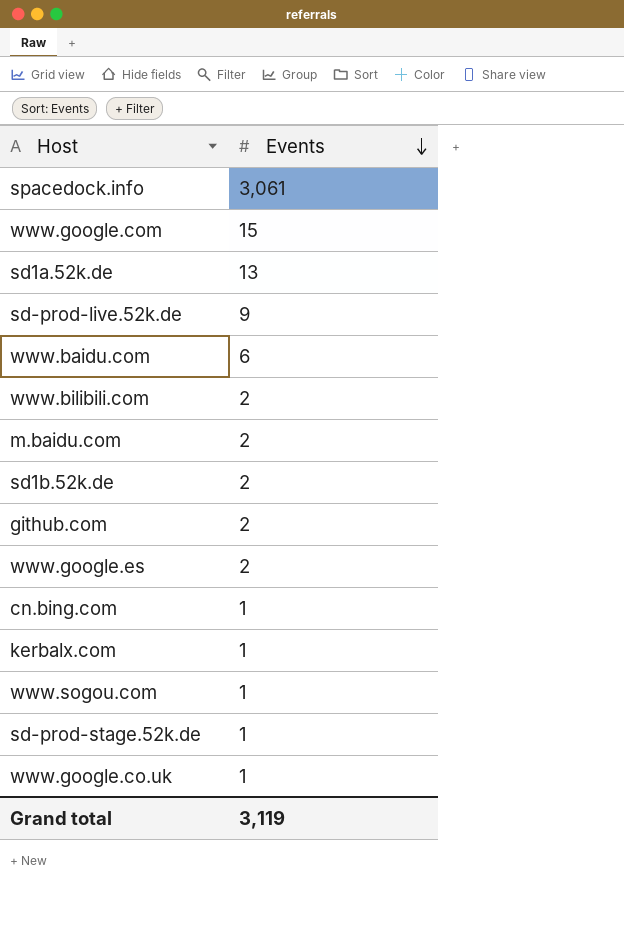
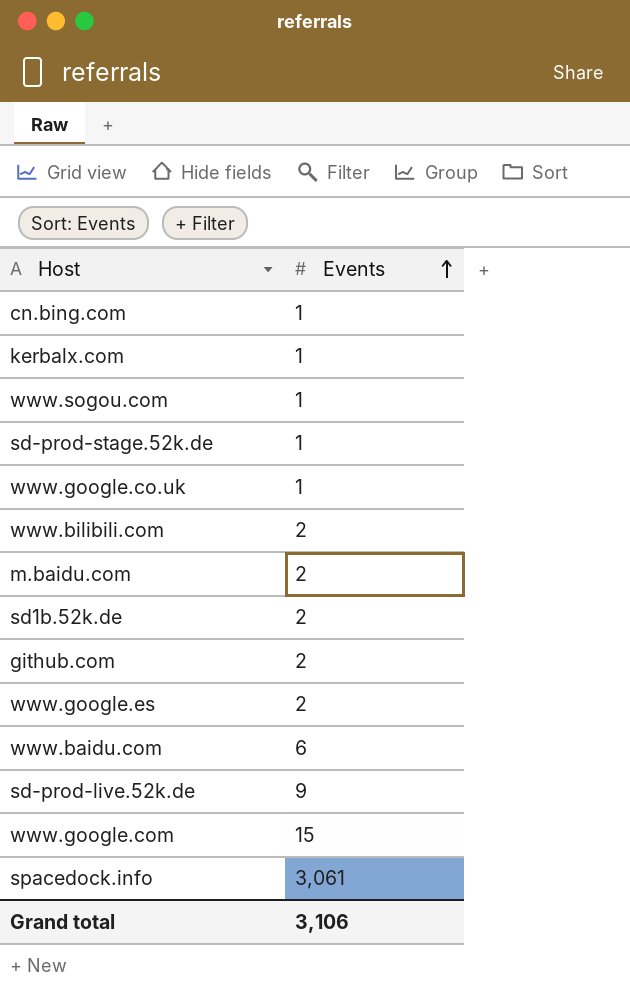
row order: Events descending -> Events ascending
row sd1a.52k.de: 13 -> none
Grand total | Events: 3,119 -> 3,106

